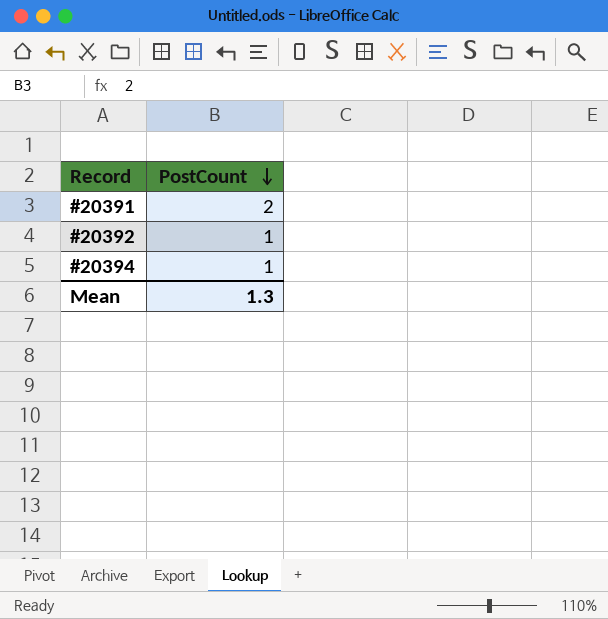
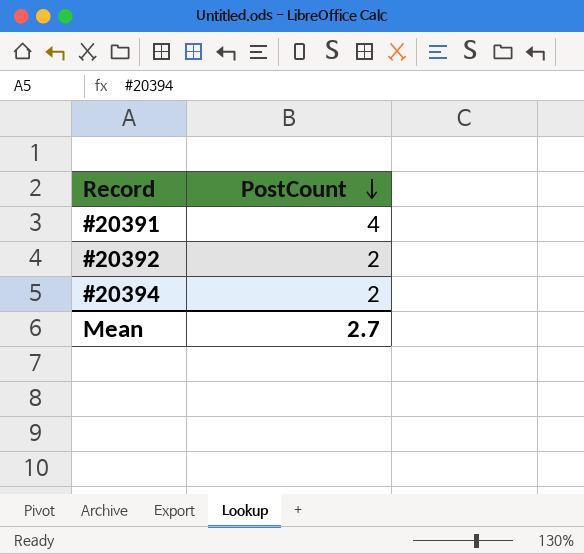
#20391 | PostCount: 2 -> 4
#20392 | PostCount: 1 -> 2
#20394 | PostCount: 1 -> 2
Mean | PostCount: 1.3 -> 2.7

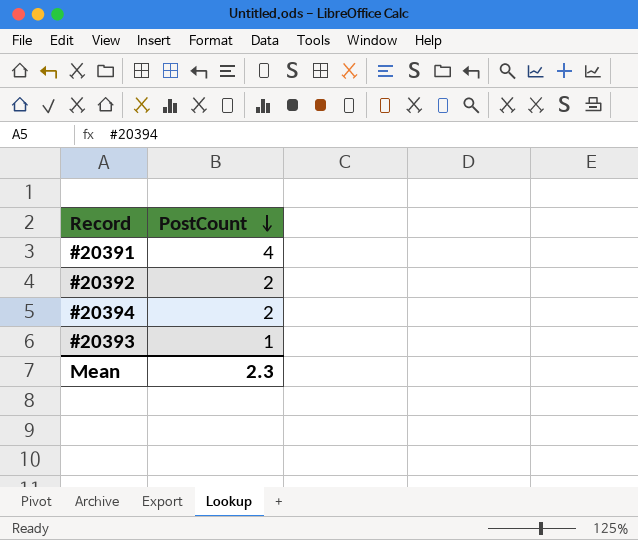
row #20393: none -> 1
Mean | PostCount: 2.7 -> 2.3

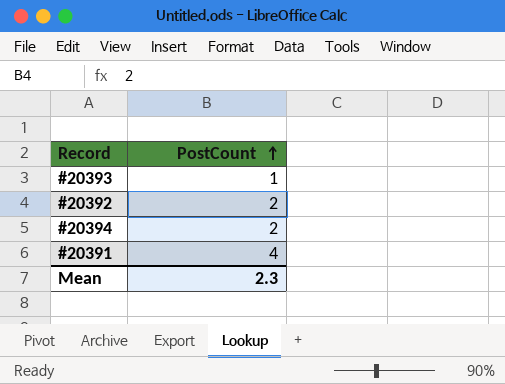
row order: PostCount descending -> PostCount ascending

